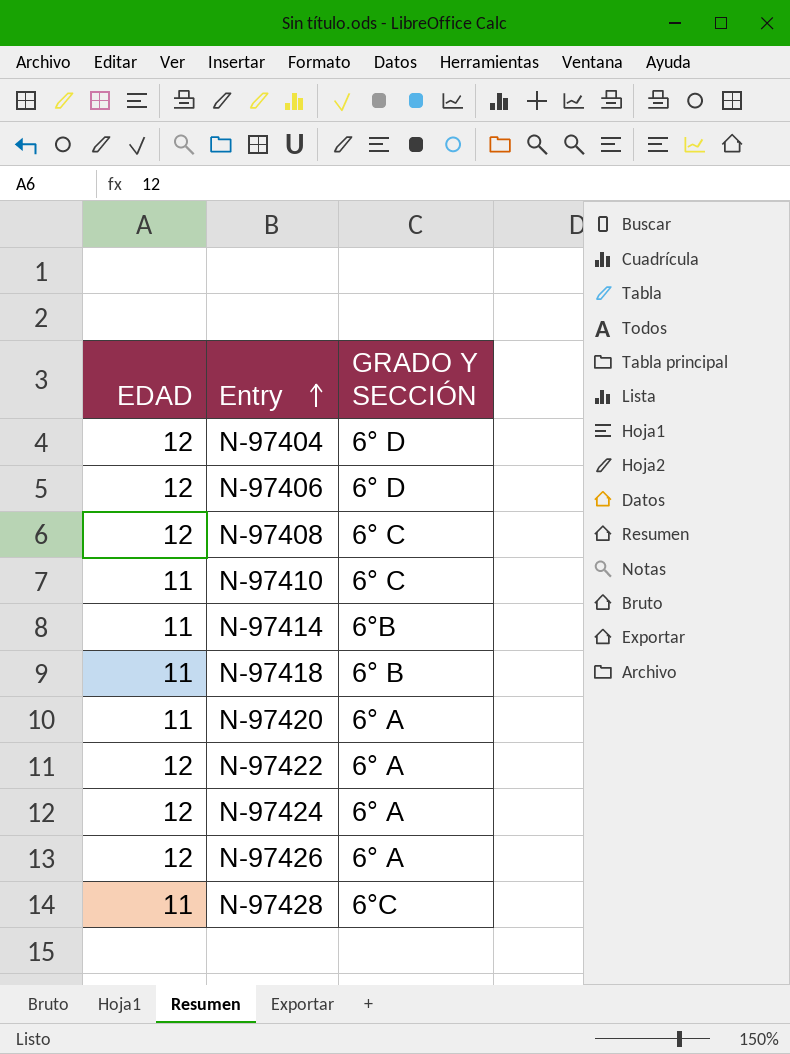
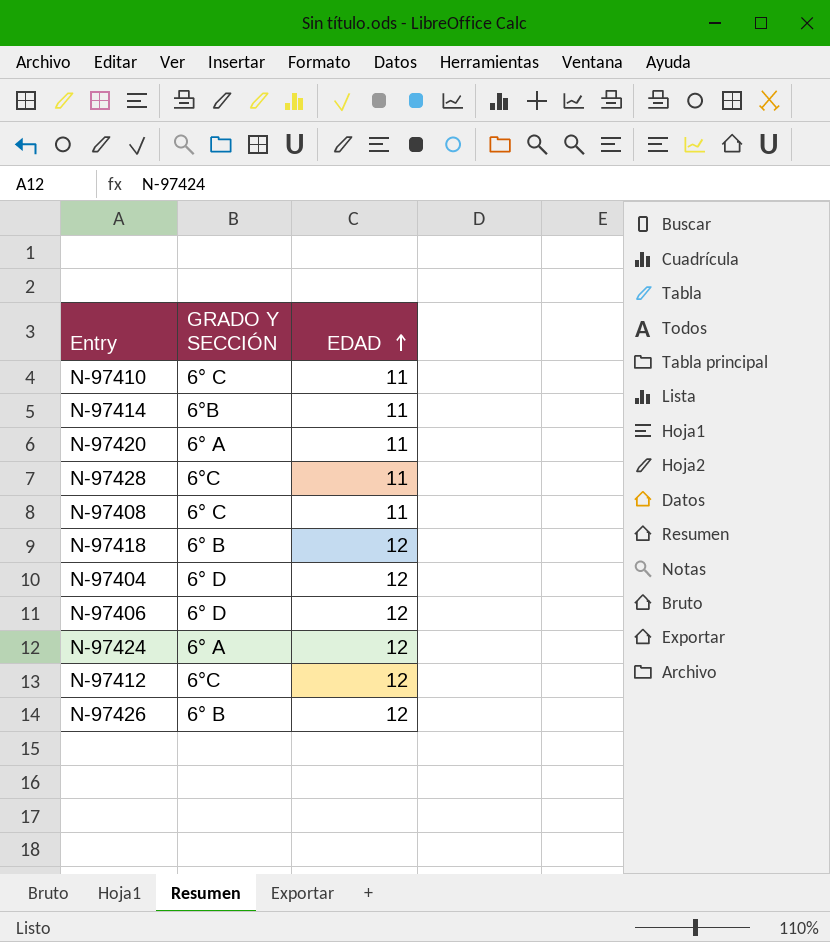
row order: Entry ascending -> EDAD ascending
column EDAD | position: 1 -> 3
row N-97422: 12 | 6° A -> none
N-97408 | EDAD: 12 -> 11
N-97418 | EDAD: 11 -> 12
row N-97412: none -> 6°C | 12
N-97426 | GRADO Y SECCIÓN: 6° A -> 6° B

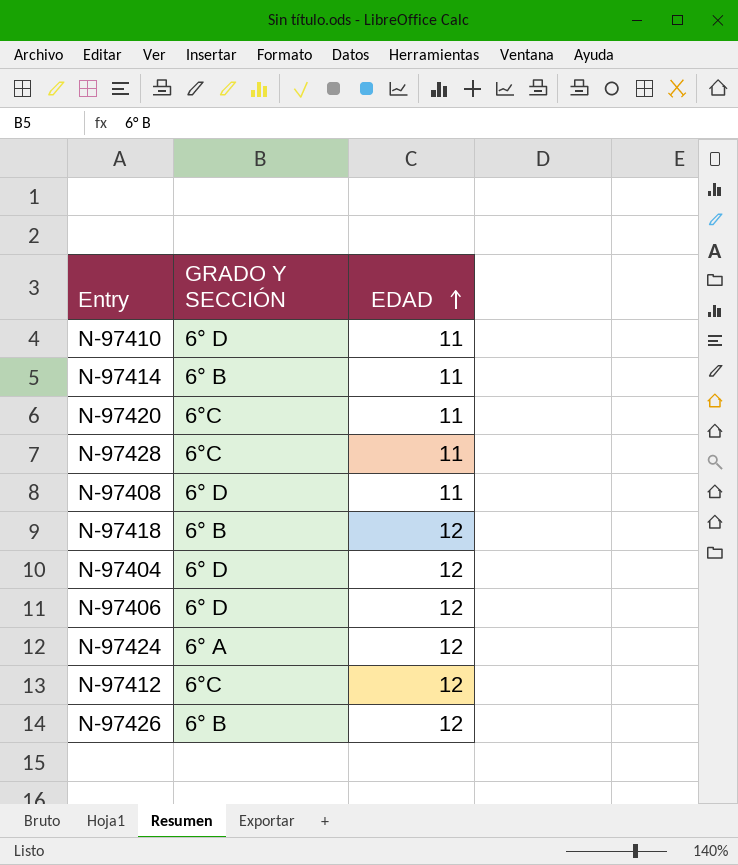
N-97410 | GRADO Y SECCIÓN: 6° C -> 6° D
N-97414 | GRADO Y SECCIÓN: 6°B -> 6° B
N-97420 | GRADO Y SECCIÓN: 6° A -> 6°C
N-97408 | GRADO Y SECCIÓN: 6° C -> 6° D

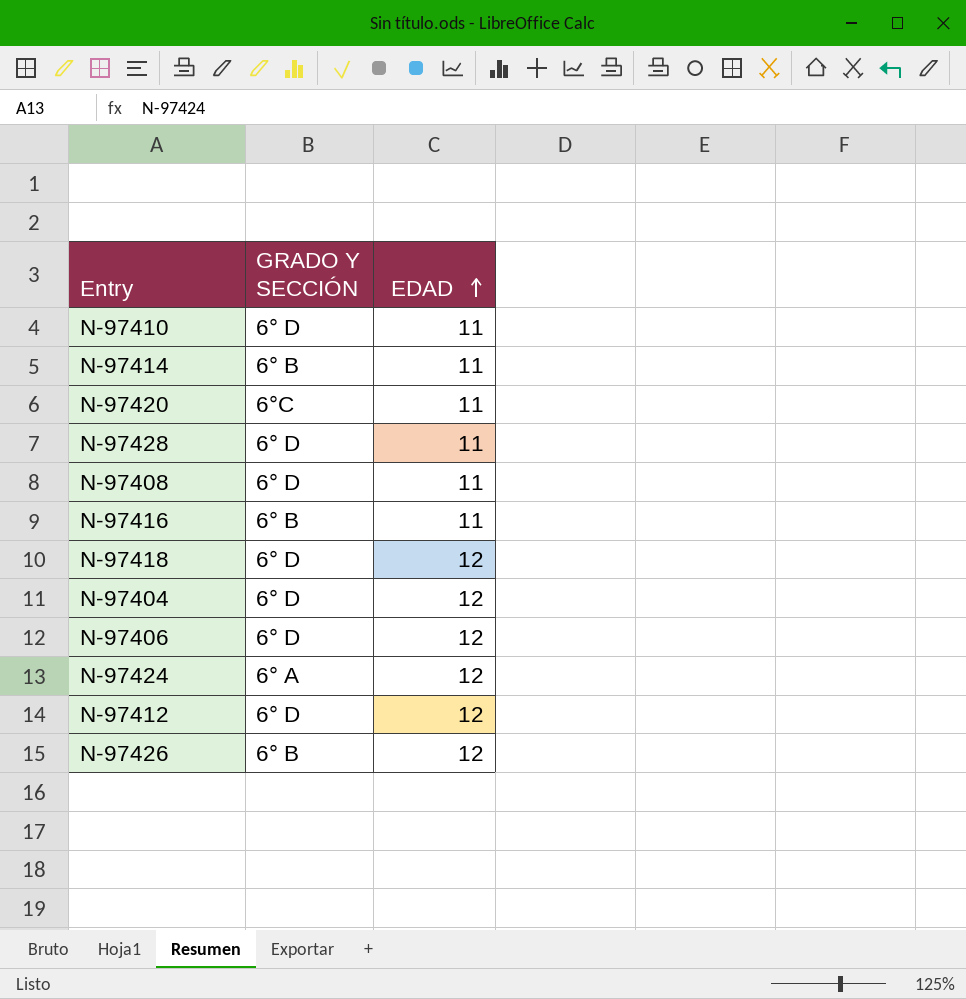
N-97428 | GRADO Y SECCIÓN: 6°C -> 6° D
row N-97416: none -> 6° B | 11
N-97418 | GRADO Y SECCIÓN: 6° B -> 6° D
N-97412 | GRADO Y SECCIÓN: 6°C -> 6° D

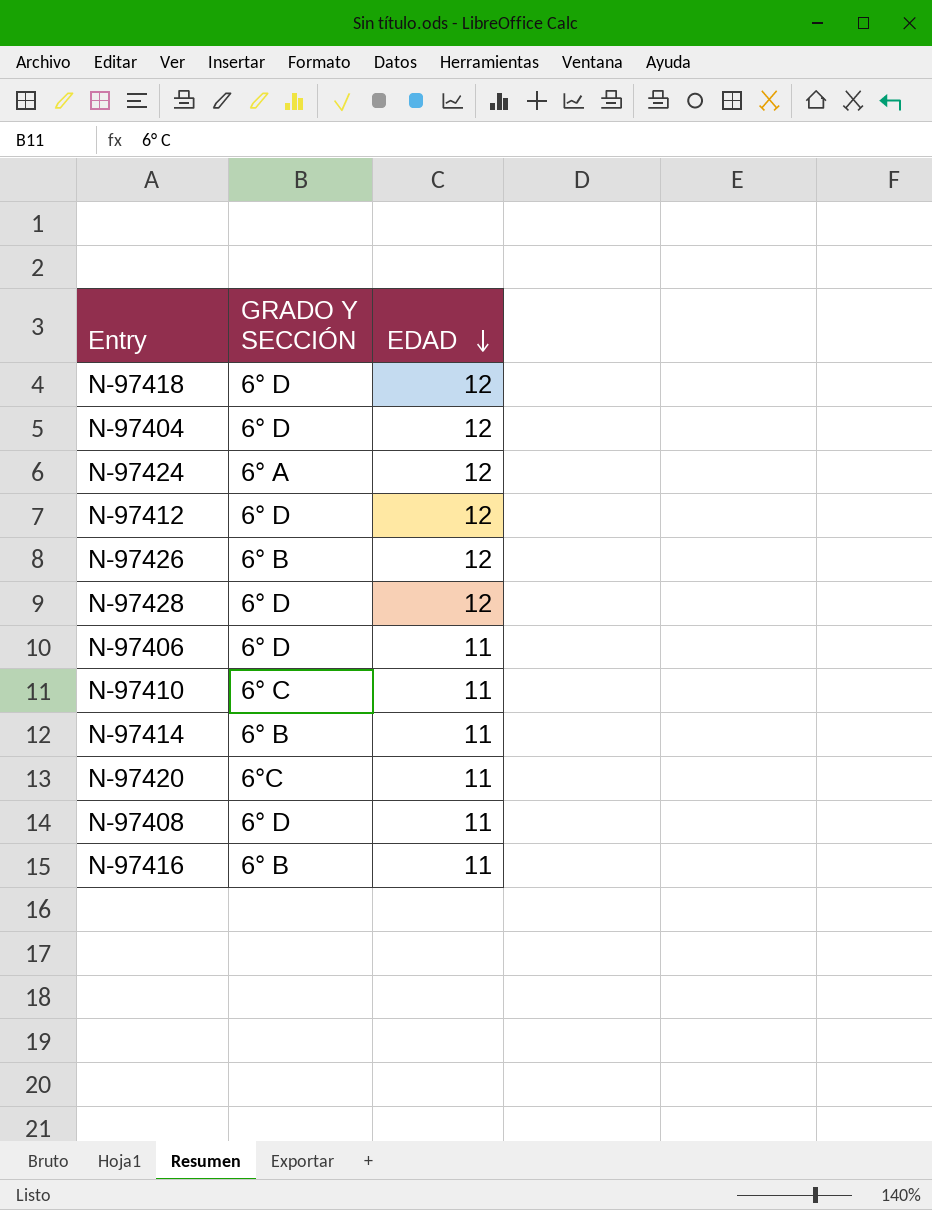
row order: EDAD ascending -> EDAD descending
N-97428 | EDAD: 11 -> 12
N-97406 | EDAD: 12 -> 11
N-97410 | GRADO Y SECCIÓN: 6° D -> 6° C

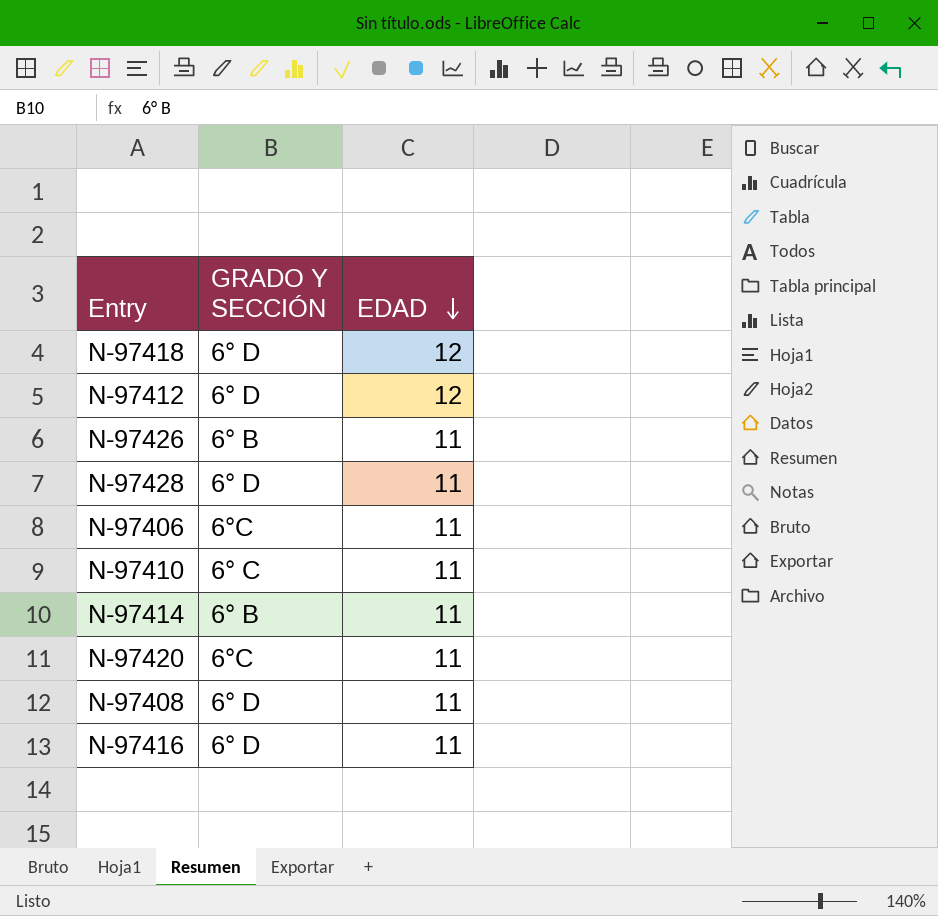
row N-97404: 6° D | 12 -> none
row N-97424: 6° A | 12 -> none
N-97426 | EDAD: 12 -> 11
N-97428 | EDAD: 12 -> 11
N-97406 | GRADO Y SECCIÓN: 6° D -> 6°C
N-97416 | GRADO Y SECCIÓN: 6° B -> 6° D

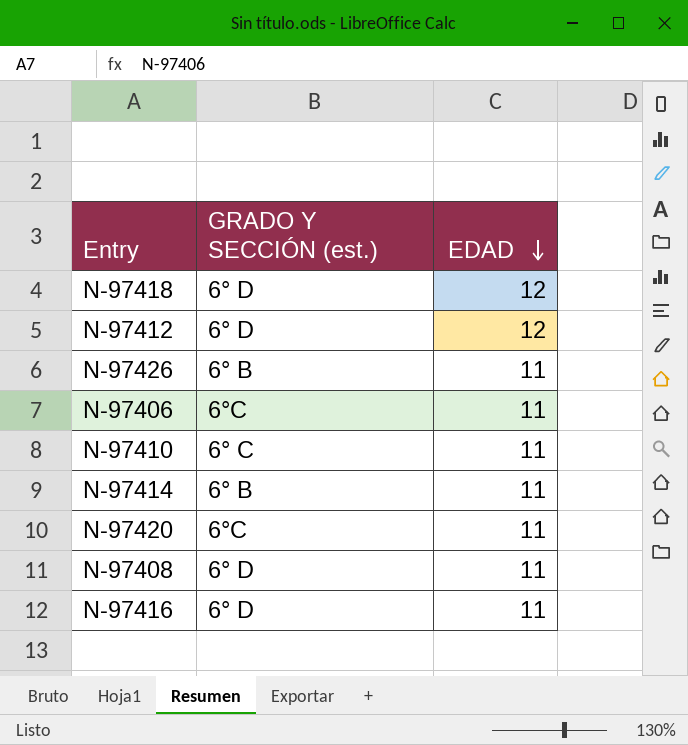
column name: GRADO Y SECCIÓN -> GRADO Y SECCIÓN (est.)
row N-97428: 6° D | 11 -> none

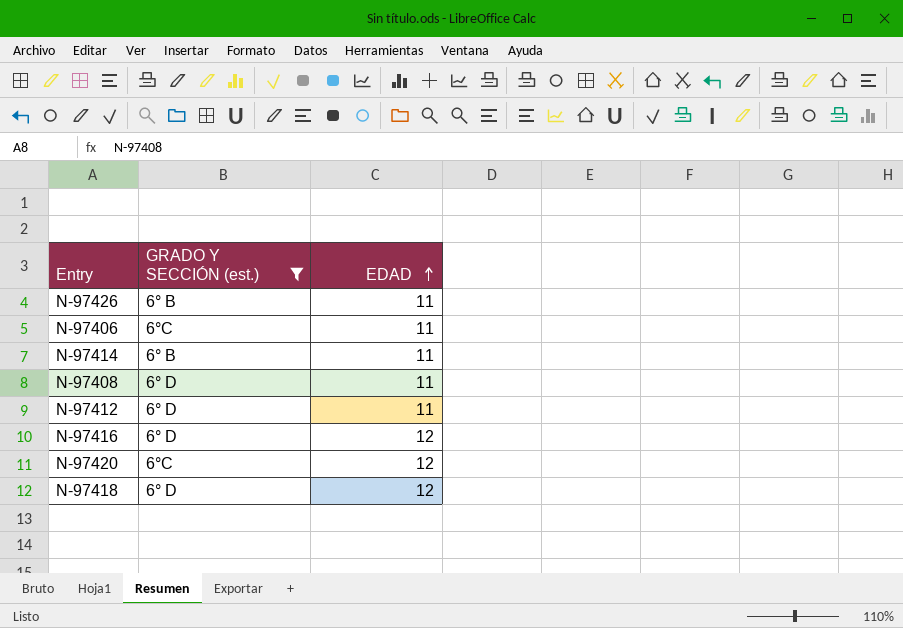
filter: none -> GRADO Y SECCIÓN (est.) != 6° C
row order: EDAD descending -> EDAD ascending
N-97412 | EDAD: 12 -> 11
N-97416 | EDAD: 11 -> 12
N-97420 | EDAD: 11 -> 12

